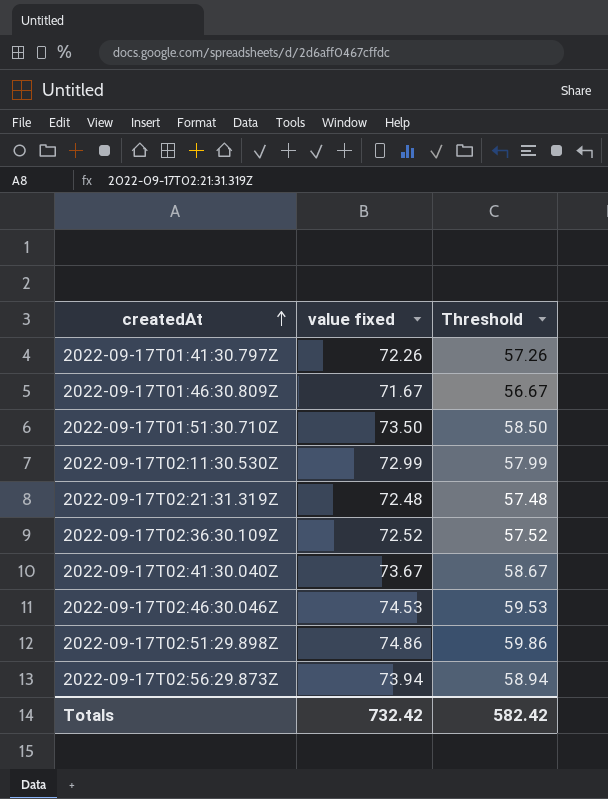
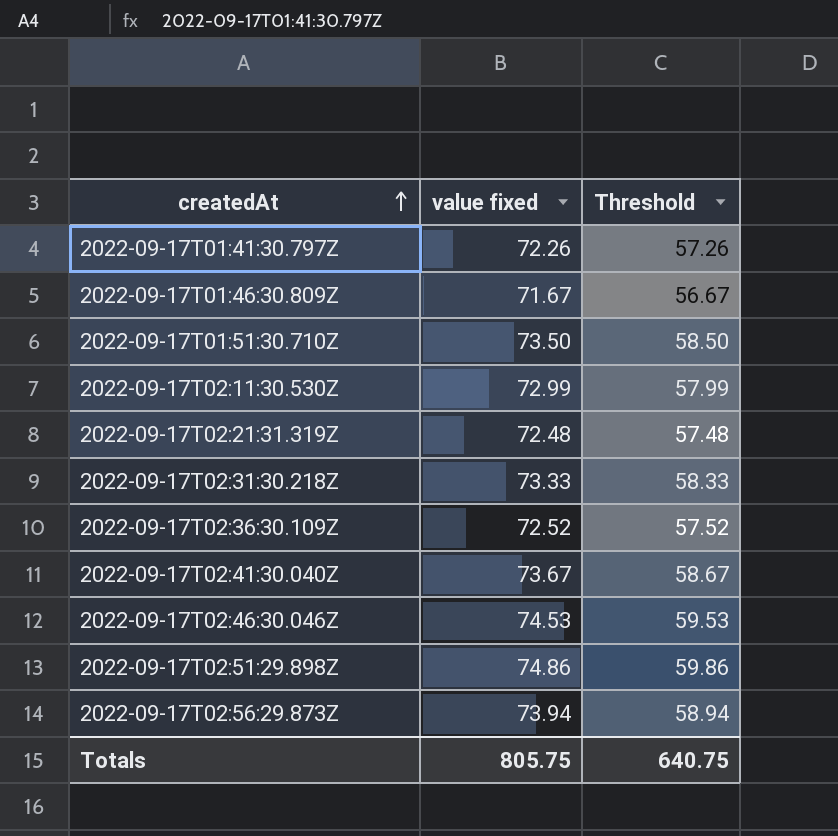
row 2022-09-17T02:31:30.218Z: none -> 73.33 | 58.33
Totals | value fixed: 732.42 -> 805.75
Totals | Threshold: 582.42 -> 640.75

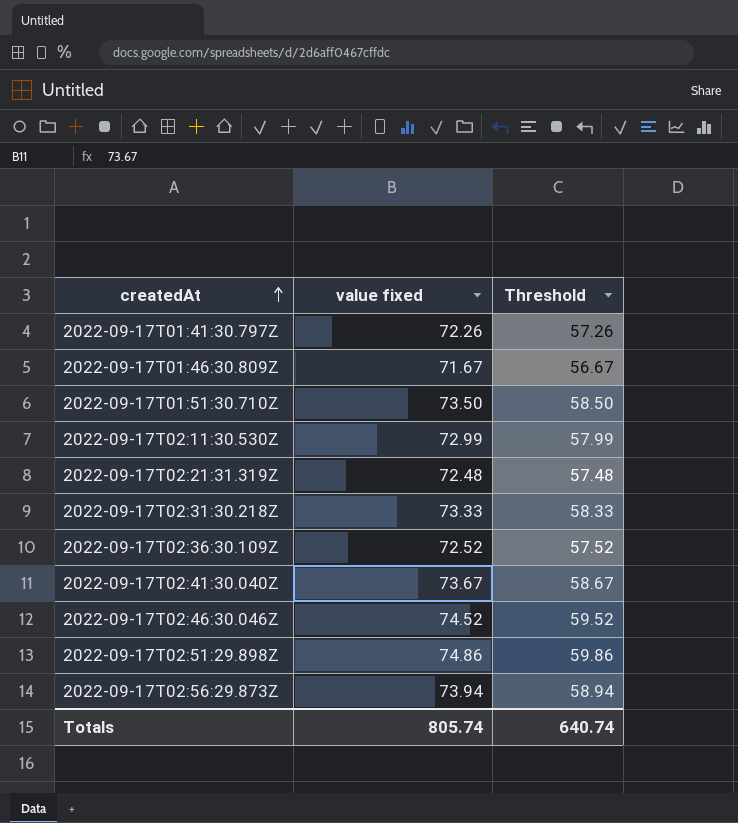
2022-09-17T02:46:30.046Z | value fixed: 74.53 -> 74.52
2022-09-17T02:46:30.046Z | Threshold: 59.53 -> 59.52
Totals | value fixed: 805.75 -> 805.74
Totals | Threshold: 640.75 -> 640.74

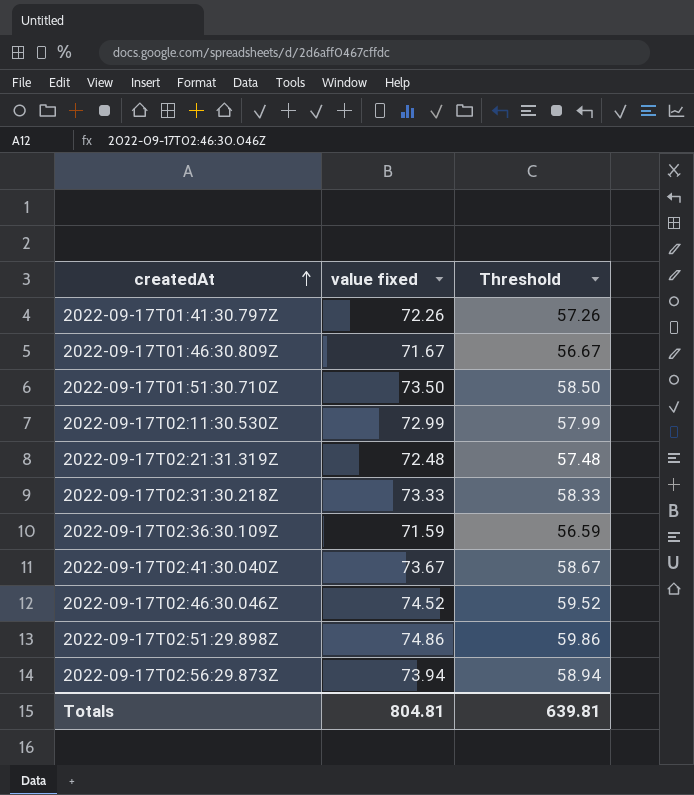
2022-09-17T02:36:30.109Z | value fixed: 72.52 -> 71.59
2022-09-17T02:36:30.109Z | Threshold: 57.52 -> 56.59
Totals | value fixed: 805.74 -> 804.81
Totals | Threshold: 640.74 -> 639.81

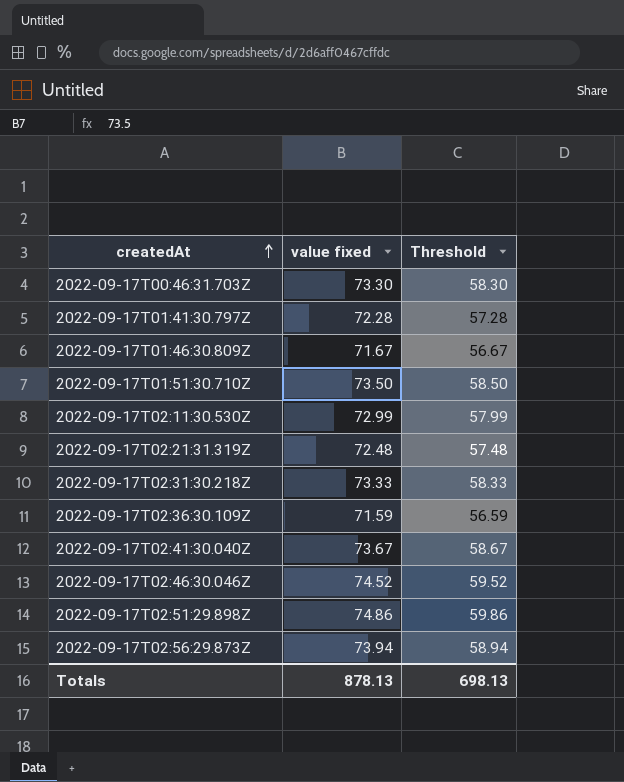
row 2022-09-17T00:46:31.703Z: none -> 73.30 | 58.30
2022-09-17T01:41:30.797Z | value fixed: 72.26 -> 72.28
2022-09-17T01:41:30.797Z | Threshold: 57.26 -> 57.28
Totals | value fixed: 804.81 -> 878.13
Totals | Threshold: 639.81 -> 698.13

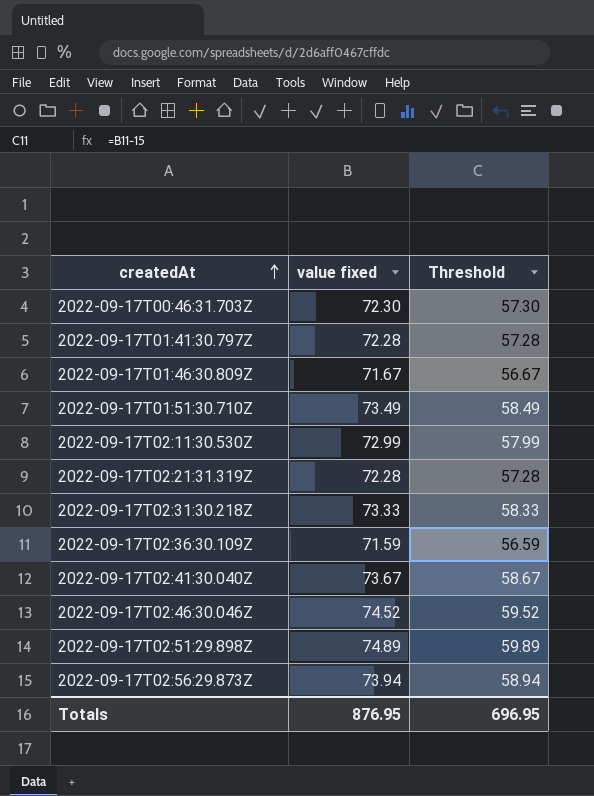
2022-09-17T00:46:31.703Z | value fixed: 73.30 -> 72.30
2022-09-17T00:46:31.703Z | Threshold: 58.30 -> 57.30
2022-09-17T01:51:30.710Z | value fixed: 73.50 -> 73.49
2022-09-17T01:51:30.710Z | Threshold: 58.50 -> 58.49
2022-09-17T02:21:31.319Z | value fixed: 72.48 -> 72.28
2022-09-17T02:21:31.319Z | Threshold: 57.48 -> 57.28
2022-09-17T02:51:29.898Z | value fixed: 74.86 -> 74.89
2022-09-17T02:51:29.898Z | Threshold: 59.86 -> 59.89
Totals | value fixed: 878.13 -> 876.95
Totals | Threshold: 698.13 -> 696.95

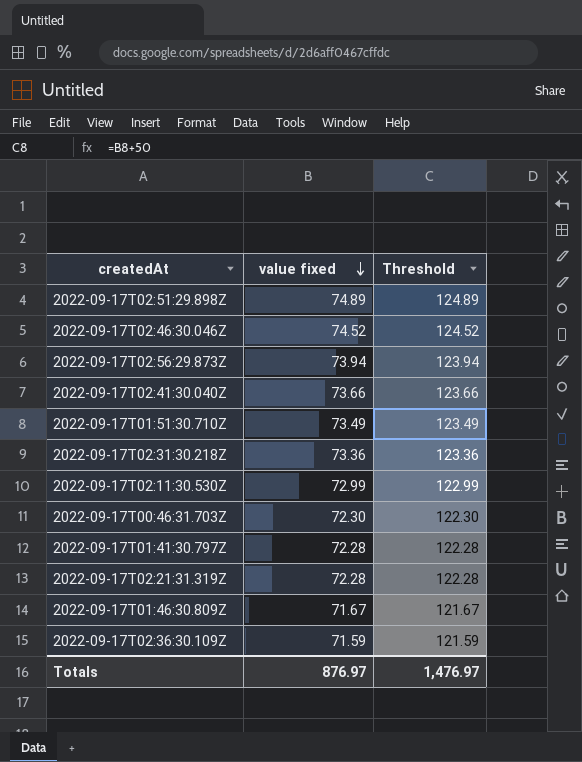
row order: createdAt ascending -> value fixed descending
column Threshold | formula: [value fixed] - 15 -> [value fixed] + 50
2022-09-17T02:41:30.040Z | value fixed: 73.67 -> 73.66
2022-09-17T02:31:30.218Z | value fixed: 73.33 -> 73.36
Totals | value fixed: 876.95 -> 876.97
Totals | Threshold: 696.95 -> 1,476.97

